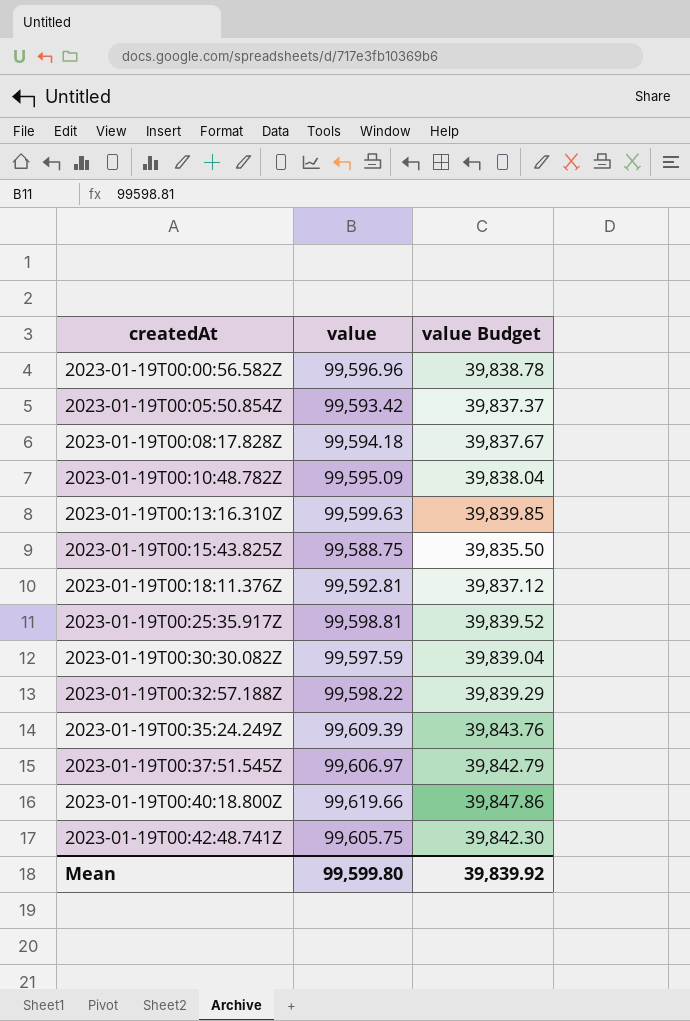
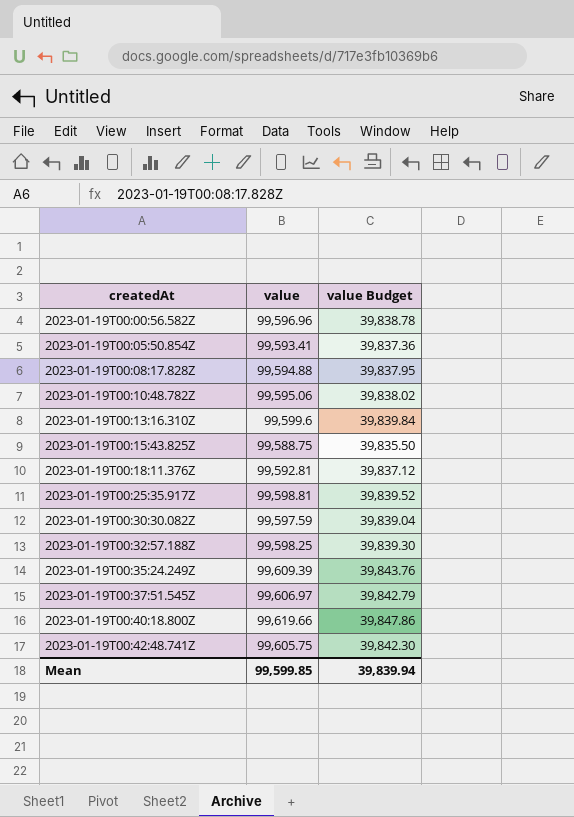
2023-01-19T00:05:50.854Z | value: 99,593.42 -> 99,593.41
2023-01-19T00:05:50.854Z | value Budget: 39,837.37 -> 39,837.36
2023-01-19T00:08:17.828Z | value: 99,594.18 -> 99,594.88
2023-01-19T00:08:17.828Z | value Budget: 39,837.67 -> 39,837.95
2023-01-19T00:10:48.782Z | value: 99,595.09 -> 99,595.06
2023-01-19T00:10:48.782Z | value Budget: 39,838.04 -> 39,838.02
2023-01-19T00:13:16.310Z | value: 99,599.63 -> 99,599.6
2023-01-19T00:13:16.310Z | value Budget: 39,839.85 -> 39,839.84
2023-01-19T00:32:57.188Z | value: 99,598.22 -> 99,598.25
2023-01-19T00:32:57.188Z | value Budget: 39,839.29 -> 39,839.30
Mean | value: 99,599.80 -> 99,599.85
Mean | value Budget: 39,839.92 -> 39,839.94

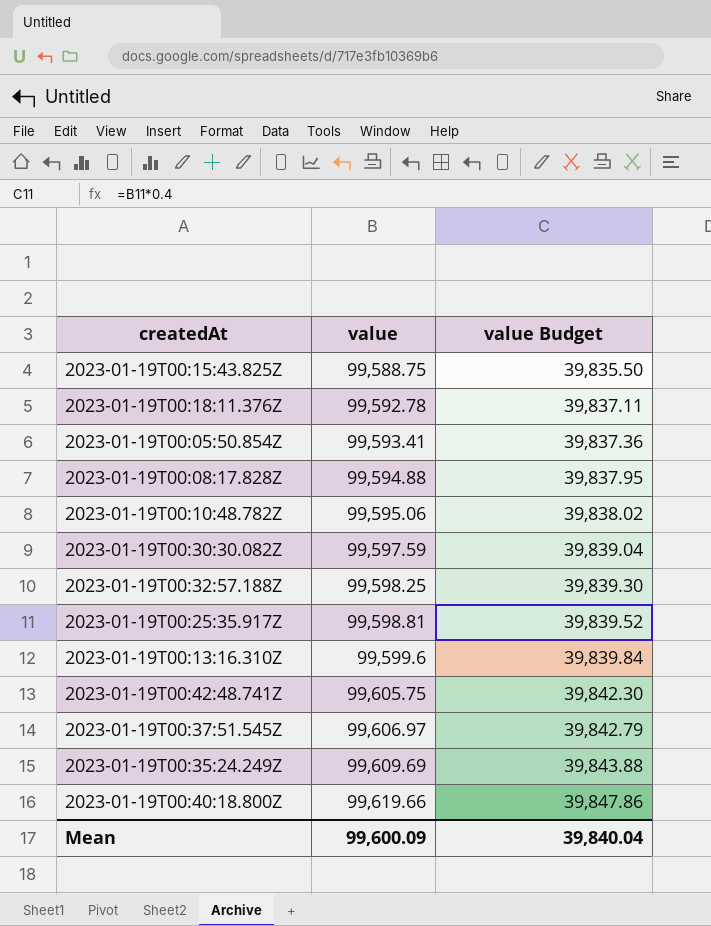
row order: createdAt ascending -> value ascending
row 2023-01-19T00:00:56.582Z: 99,596.96 | 39,838.78 -> none
2023-01-19T00:18:11.376Z | value: 99,592.81 -> 99,592.78
2023-01-19T00:18:11.376Z | value Budget: 39,837.12 -> 39,837.11
2023-01-19T00:35:24.249Z | value: 99,609.39 -> 99,609.69
2023-01-19T00:35:24.249Z | value Budget: 39,843.76 -> 39,843.88
Mean | value: 99,599.85 -> 99,600.09
Mean | value Budget: 39,839.94 -> 39,840.04

